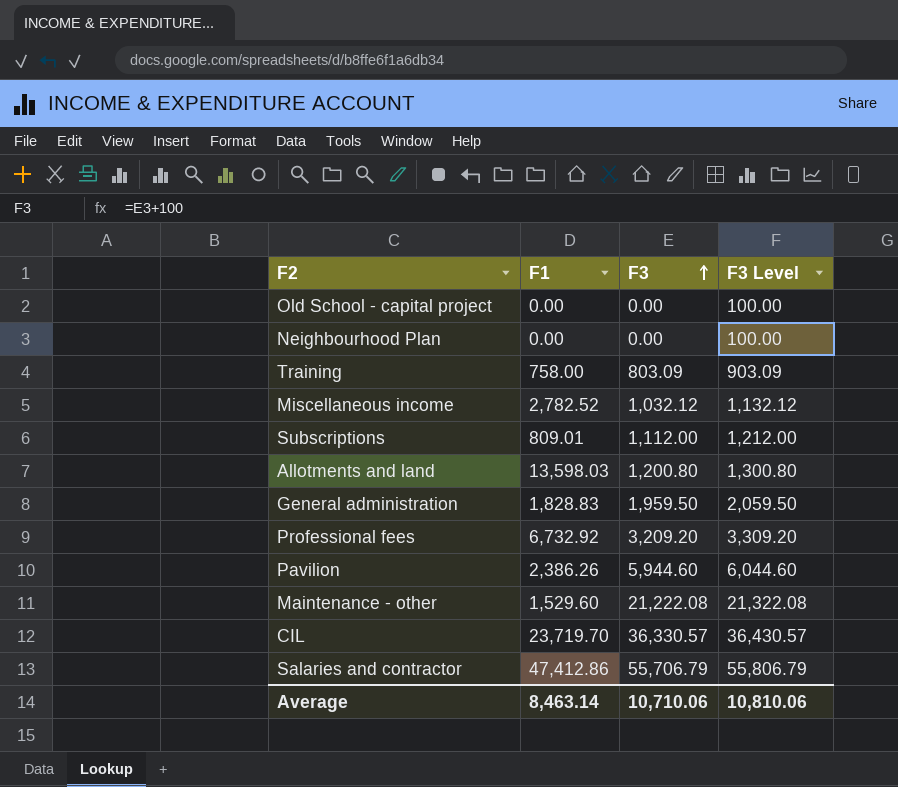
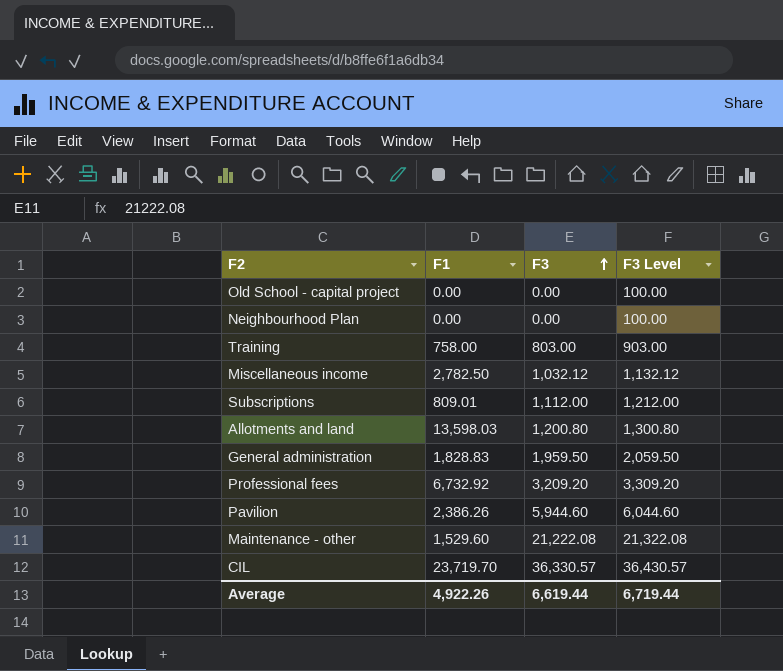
row Salaries and contractor: 47,412.86 | 55,706.79 | 55,806.79 -> none
Training | F3: 803.09 -> 803.00
Training | F3 Level: 903.09 -> 903.00
Miscellaneous income | F1: 2,782.52 -> 2,782.50
Average | F1: 8,463.14 -> 4,922.26
Average | F3: 10,710.06 -> 6,619.44
Average | F3 Level: 10,810.06 -> 6,719.44

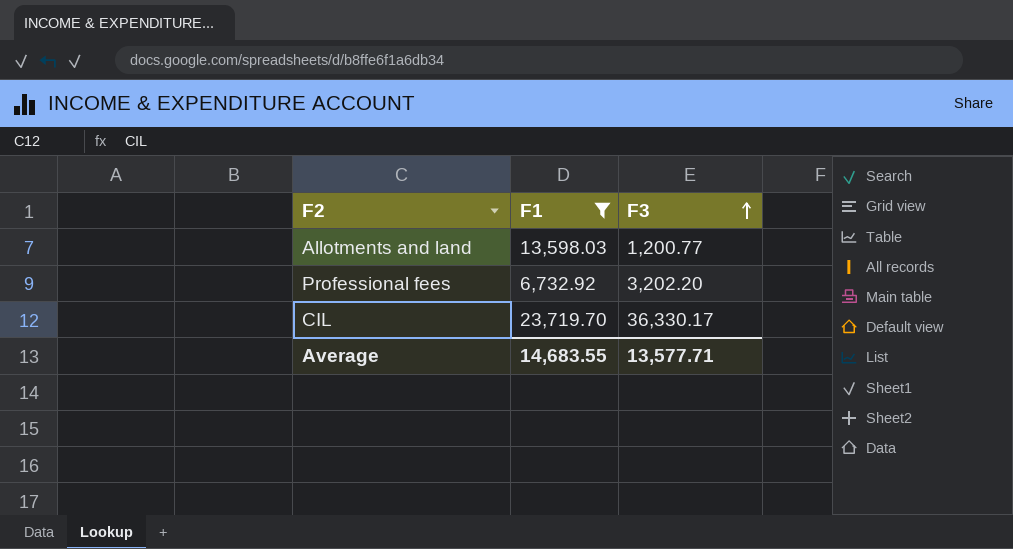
filter: none -> F1 >= 6,732.92
column F3 Level | formula: [F3] + 100 -> none
Allotments and land | F3: 1,200.80 -> 1,200.77
Professional fees | F3: 3,209.20 -> 3,202.20
CIL | F3: 36,330.57 -> 36,330.17
Average | F1: 4,922.26 -> 14,683.55
Average | F3: 6,619.44 -> 13,577.71

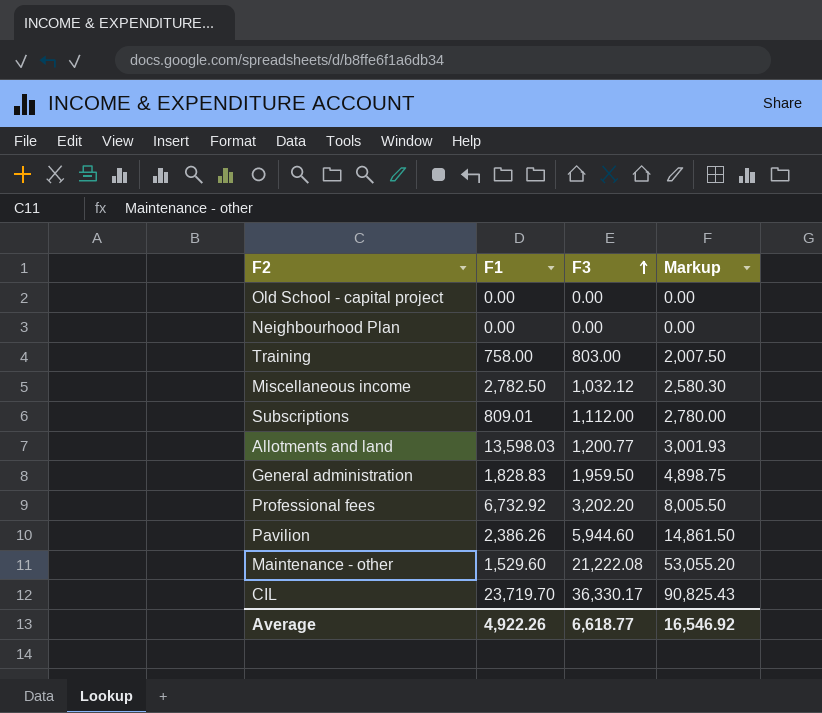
filter: F1 >= 6,732.92 -> none
column Markup | formula: none -> [F3] * 2.5
Average | F1: 14,683.55 -> 4,922.26
Average | F3: 13,577.71 -> 6,618.77

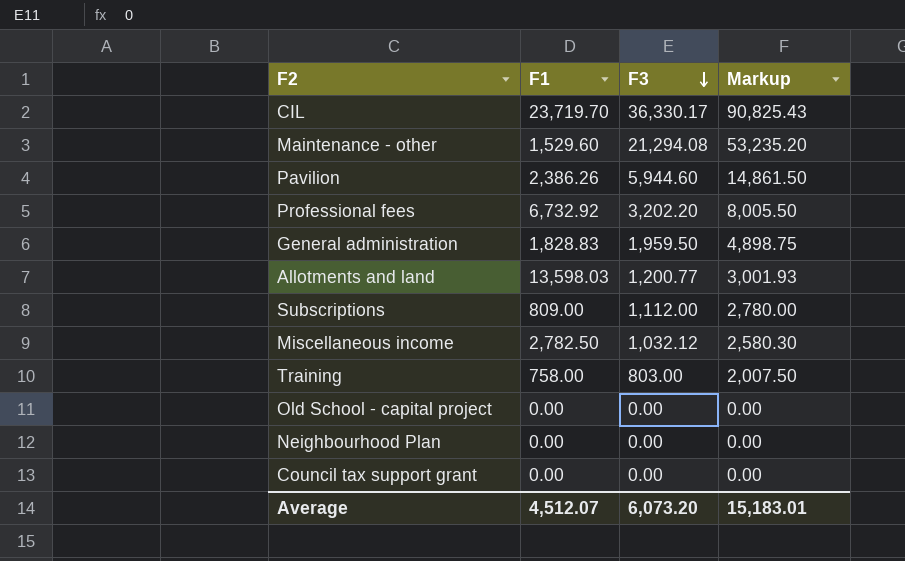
row order: F3 ascending -> F3 descending
Maintenance - other | F3: 21,222.08 -> 21,294.08
Maintenance - other | Markup: 53,055.20 -> 53,235.20
Subscriptions | F1: 809.01 -> 809.00
row Council tax support grant: none -> 0.00 | 0.00 | 0.00
Average | F1: 4,922.26 -> 4,512.07
Average | F3: 6,618.77 -> 6,073.20
Average | Markup: 16,546.92 -> 15,183.01

